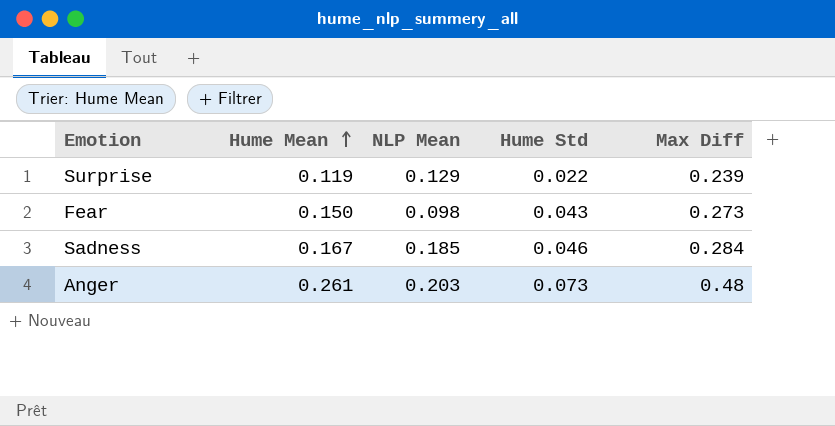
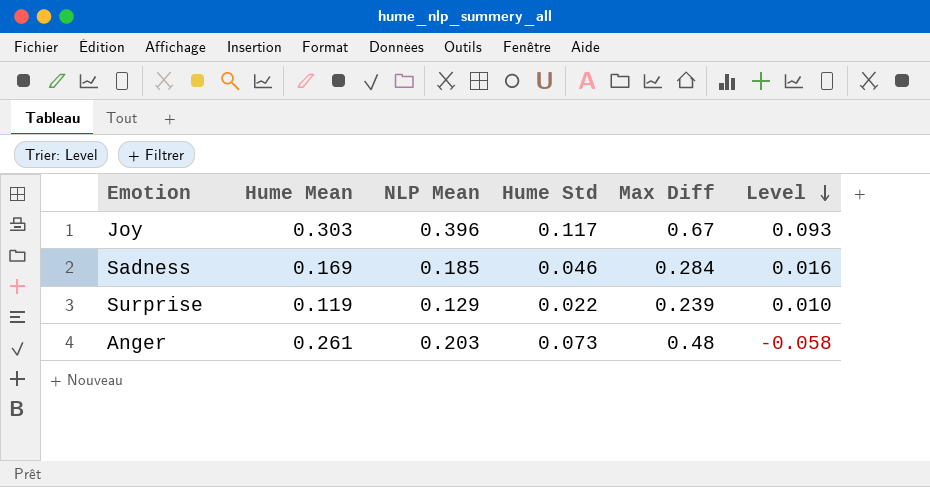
row order: Hume Mean ascending -> Level descending
column Level | formula: none -> [NLP Mean] - [Hume Mean]
row Fear: 0.150 | 0.098 | 0.043 | 0.273 -> none
row Joy: none -> 0.303 | 0.396 | 0.117 | 0.67 | 0.093
Sadness | Hume Mean: 0.167 -> 0.169

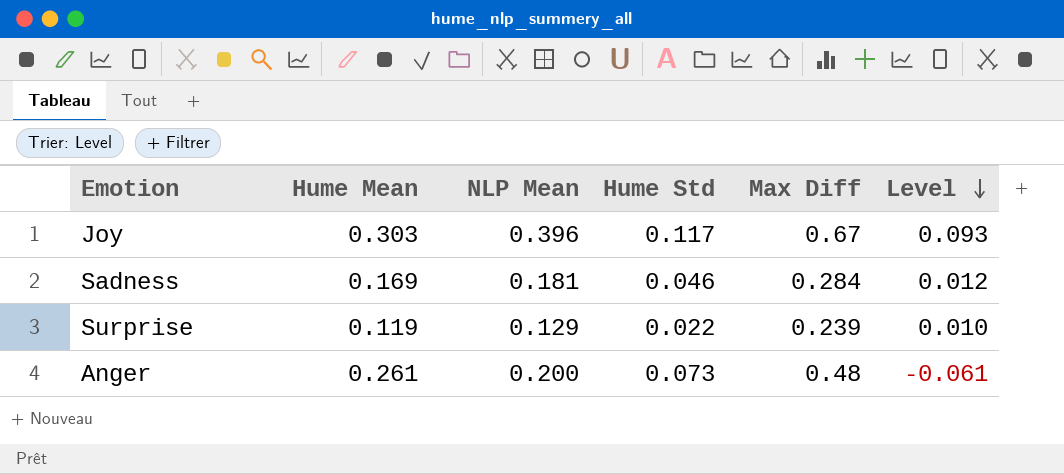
Sadness | NLP Mean: 0.185 -> 0.181
Sadness | Level: 0.016 -> 0.012
Anger | NLP Mean: 0.203 -> 0.200
Anger | Level: -0.058 -> -0.061

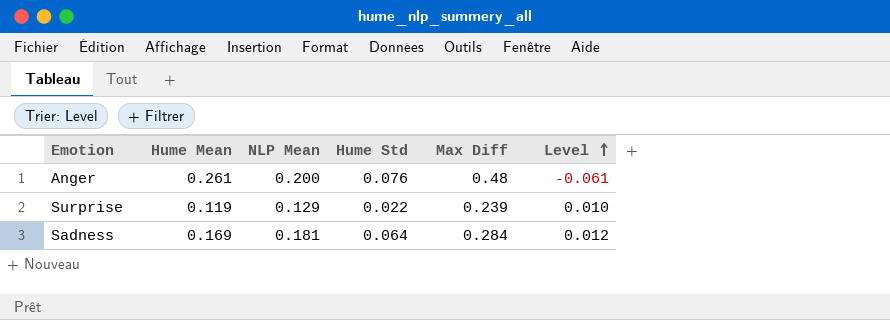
row order: Level descending -> Level ascending
row Joy: 0.303 | 0.396 | 0.117 | 0.67 | 0.093 -> none
Anger | Hume Std: 0.073 -> 0.076
Sadness | Hume Std: 0.046 -> 0.064

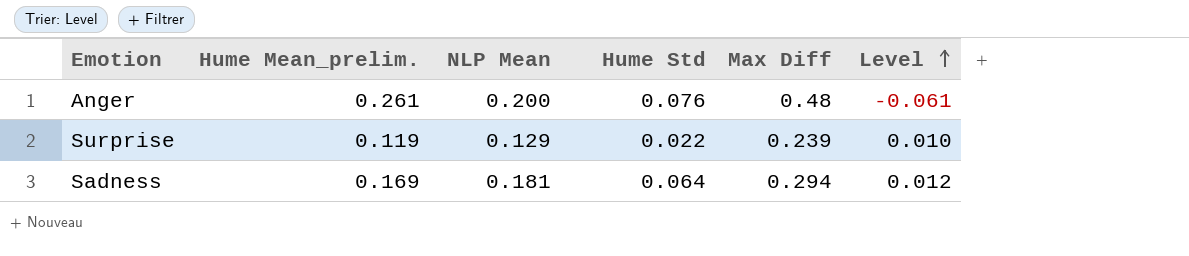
column name: Hume Mean -> Hume Mean_prelim.
Sadness | Max Diff: 0.284 -> 0.294

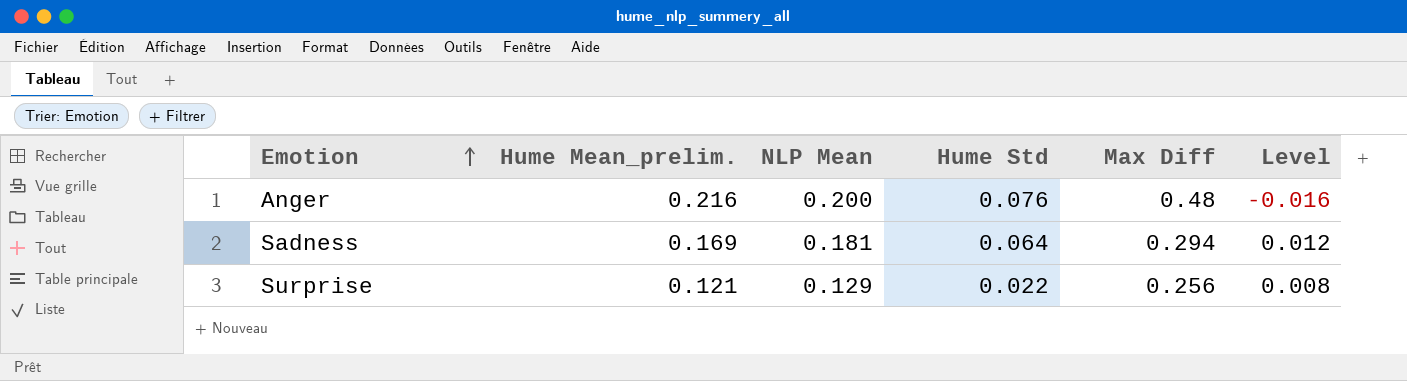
row order: Level ascending -> Emotion ascending
Anger | Hume Mean_prelim.: 0.261 -> 0.216
Anger | Level: -0.061 -> -0.016
Surprise | Hume Mean_prelim.: 0.119 -> 0.121
Surprise | Max Diff: 0.239 -> 0.256
Surprise | Level: 0.010 -> 0.008

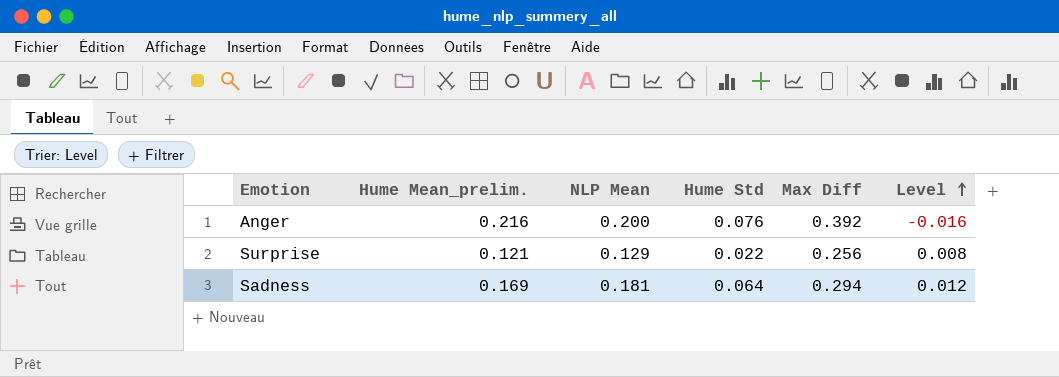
row order: Emotion ascending -> Level ascending
Anger | Max Diff: 0.48 -> 0.392

